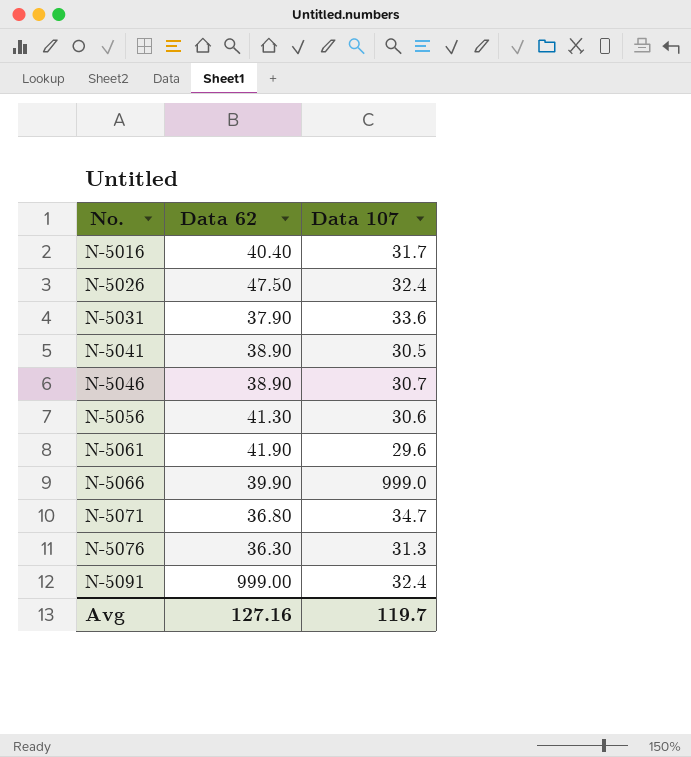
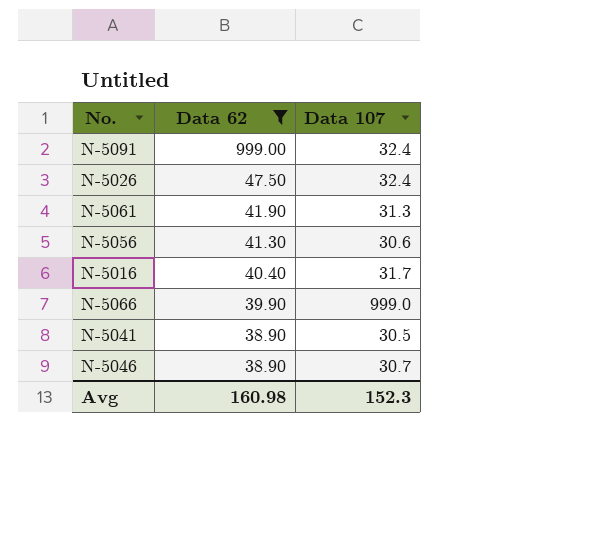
filter: none -> Data 62 >= 38.90
row order: No. ascending -> Data 62 descending
N-5061 | Data 107: 29.6 -> 31.3
Avg | Data 62: 127.16 -> 160.98
Avg | Data 107: 119.7 -> 152.3

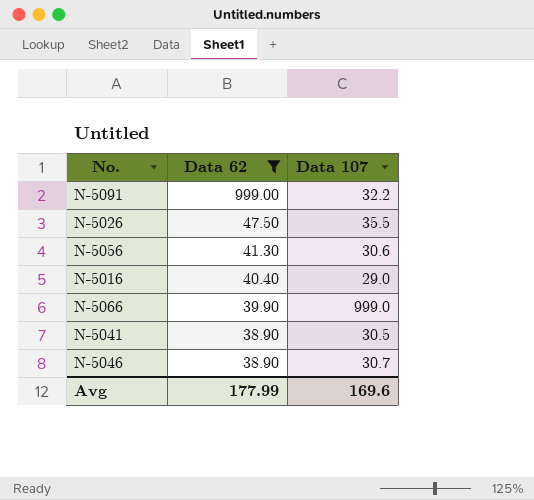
row N-5061: 41.90 | 31.3 -> none
N-5091 | Data 107: 32.4 -> 32.2
N-5026 | Data 107: 32.4 -> 35.5
N-5016 | Data 107: 31.7 -> 29.0
Avg | Data 62: 160.98 -> 177.99
Avg | Data 107: 152.3 -> 169.6

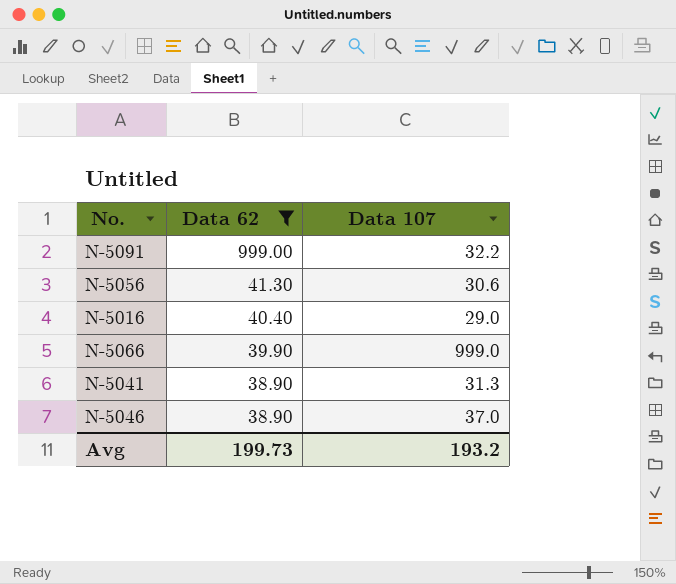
row N-5026: 47.50 | 35.5 -> none
N-5041 | Data 107: 30.5 -> 31.3
N-5046 | Data 107: 30.7 -> 37.0
Avg | Data 62: 177.99 -> 199.73
Avg | Data 107: 169.6 -> 193.2

